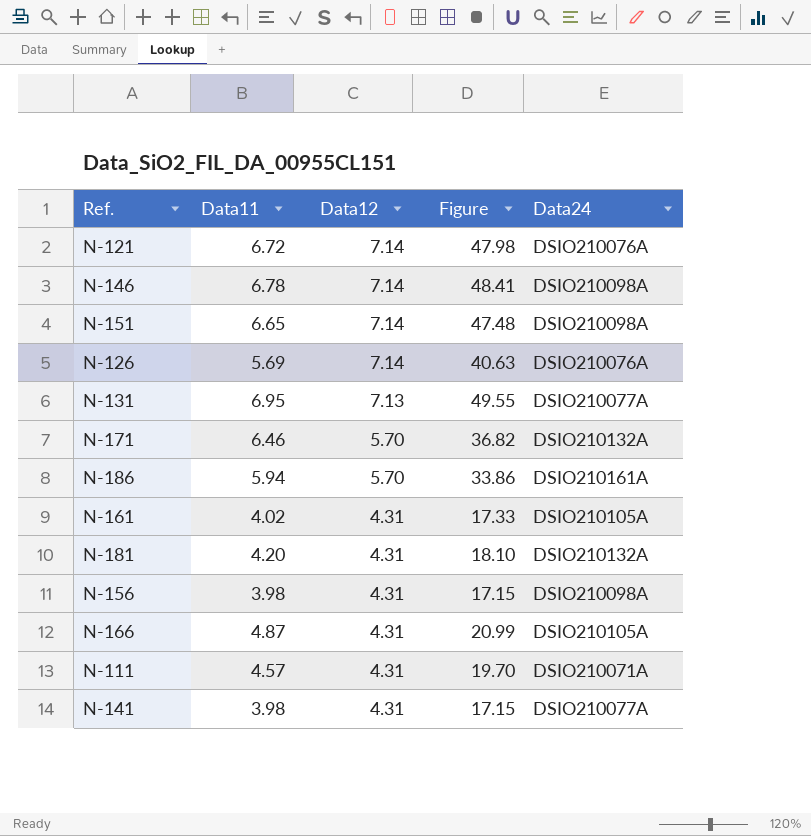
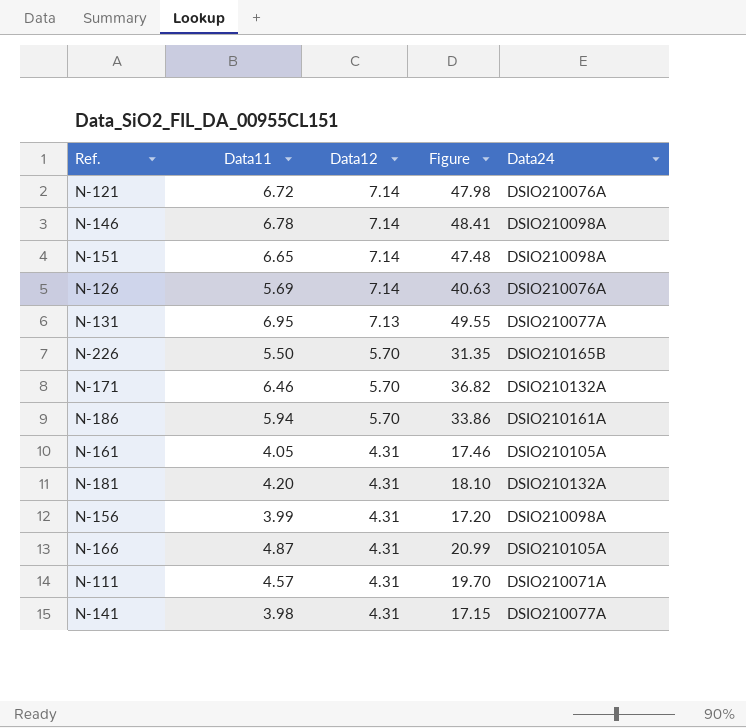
row N-226: none -> 5.50 | 5.70 | 31.35 | DSIO210165B
N-161 | Data11: 4.02 -> 4.05
N-161 | Figure: 17.33 -> 17.46
N-156 | Data11: 3.98 -> 3.99
N-156 | Figure: 17.15 -> 17.20

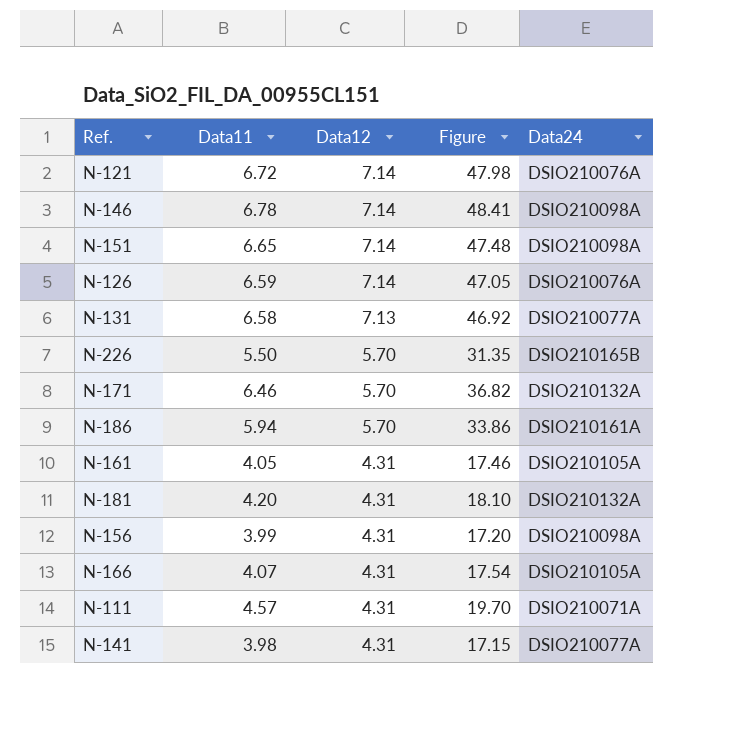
N-126 | Data11: 5.69 -> 6.59
N-126 | Figure: 40.63 -> 47.05
N-131 | Data11: 6.95 -> 6.58
N-131 | Figure: 49.55 -> 46.92
N-166 | Data11: 4.87 -> 4.07
N-166 | Figure: 20.99 -> 17.54

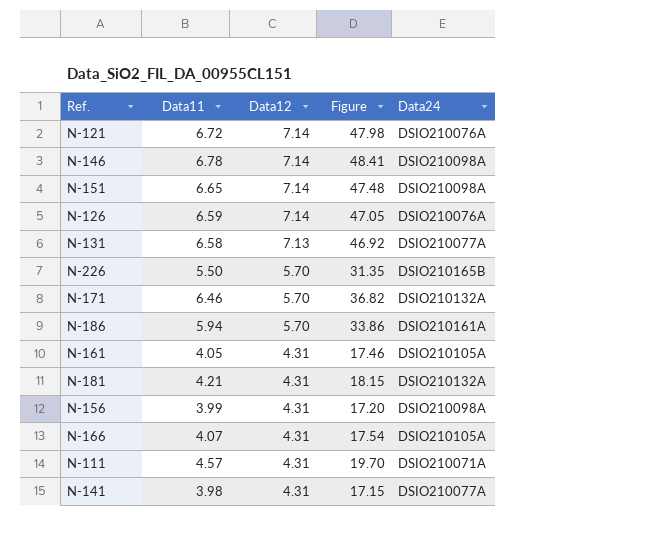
N-181 | Data11: 4.20 -> 4.21
N-181 | Figure: 18.10 -> 18.15

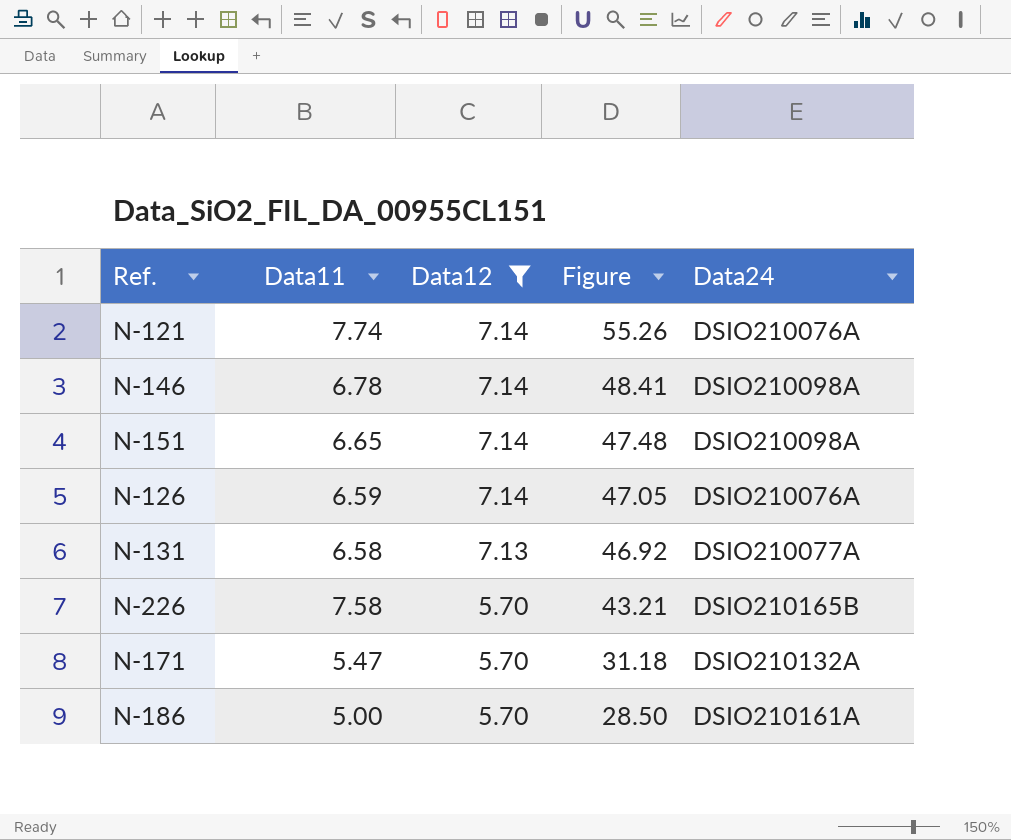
filter: none -> Data12 != 4.31
N-121 | Data11: 6.72 -> 7.74
N-121 | Figure: 47.98 -> 55.26
N-226 | Data11: 5.50 -> 7.58
N-226 | Figure: 31.35 -> 43.21
N-171 | Data11: 6.46 -> 5.47
N-171 | Figure: 36.82 -> 31.18
N-186 | Data11: 5.94 -> 5.00
N-186 | Figure: 33.86 -> 28.50

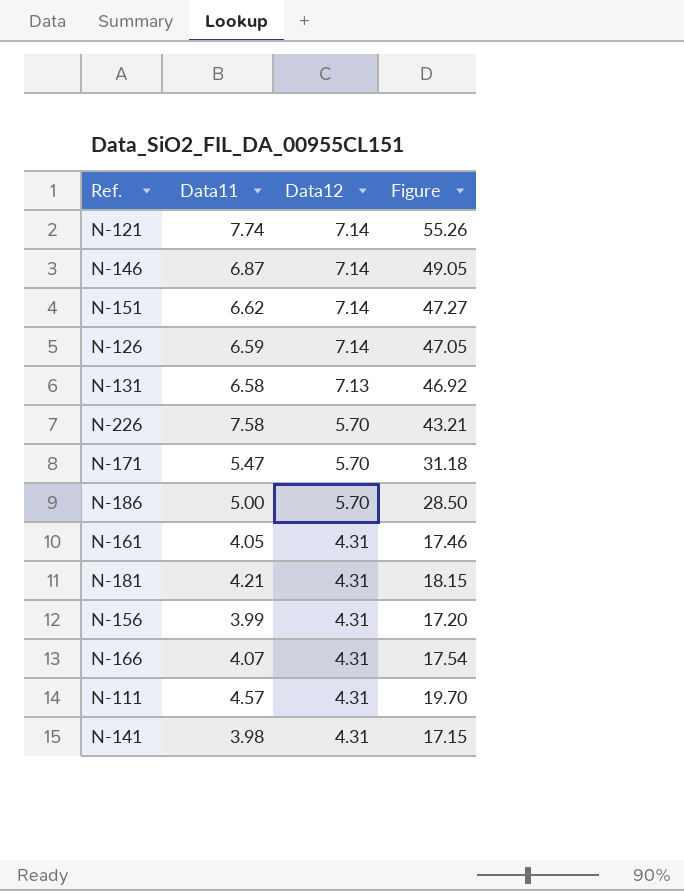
filter: Data12 != 4.31 -> none
column Data24 | position: 5 -> none
N-146 | Data11: 6.78 -> 6.87
N-146 | Figure: 48.41 -> 49.05
N-151 | Data11: 6.65 -> 6.62
N-151 | Figure: 47.48 -> 47.27

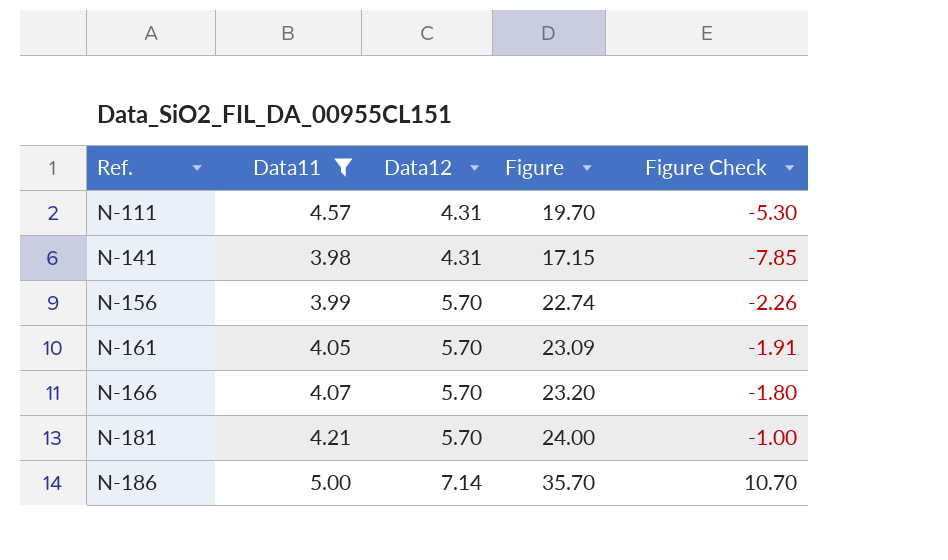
filter: none -> Data11 <= 5.00
row order: Data12 descending -> Ref. ascending
column Figure Check | formula: none -> [Figure] - 25
N-156 | Data12: 4.31 -> 5.70
N-156 | Figure: 17.20 -> 22.74
N-161 | Data12: 4.31 -> 5.70
N-161 | Figure: 17.46 -> 23.09
N-166 | Data12: 4.31 -> 5.70
N-166 | Figure: 17.54 -> 23.20
N-181 | Data12: 4.31 -> 5.70
N-181 | Figure: 18.15 -> 24.00
N-186 | Data12: 5.70 -> 7.14
N-186 | Figure: 28.50 -> 35.70

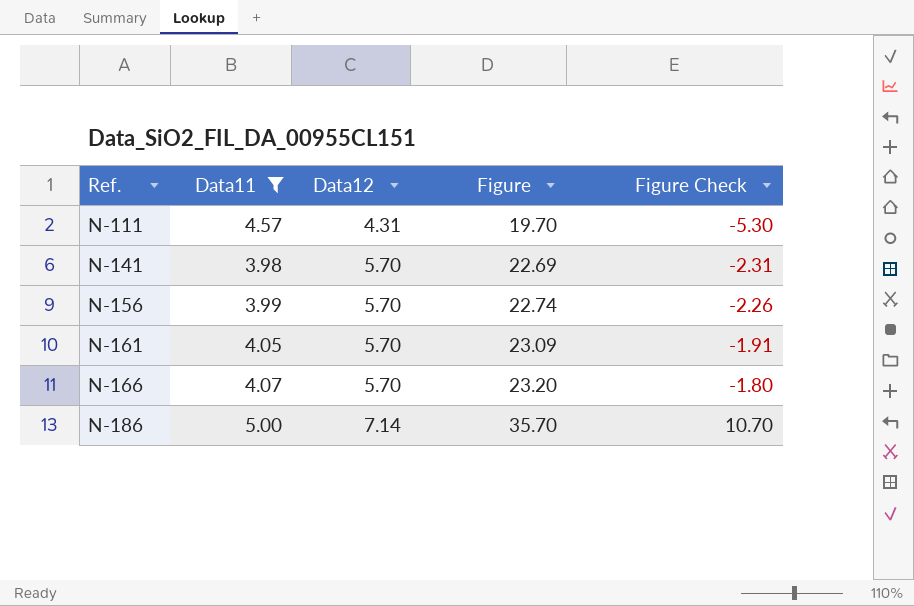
row N-181: 4.21 | 5.70 | 24.00 | -1.00 -> none
N-141 | Data12: 4.31 -> 5.70
N-141 | Figure: 17.15 -> 22.69
N-141 | Figure Check: -7.85 -> -2.31

